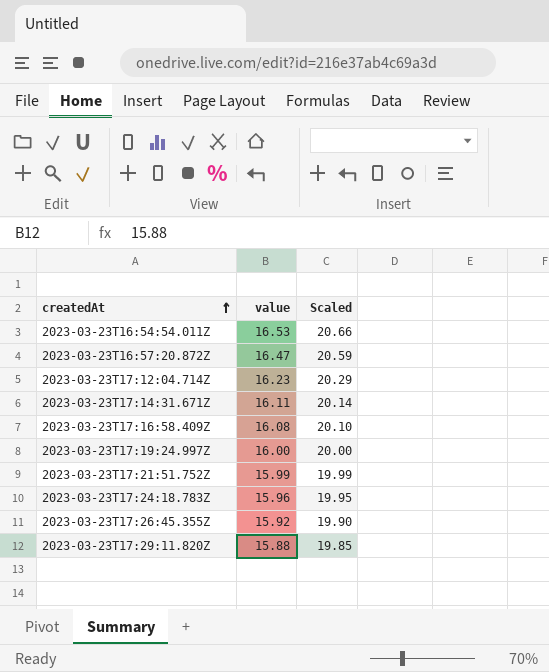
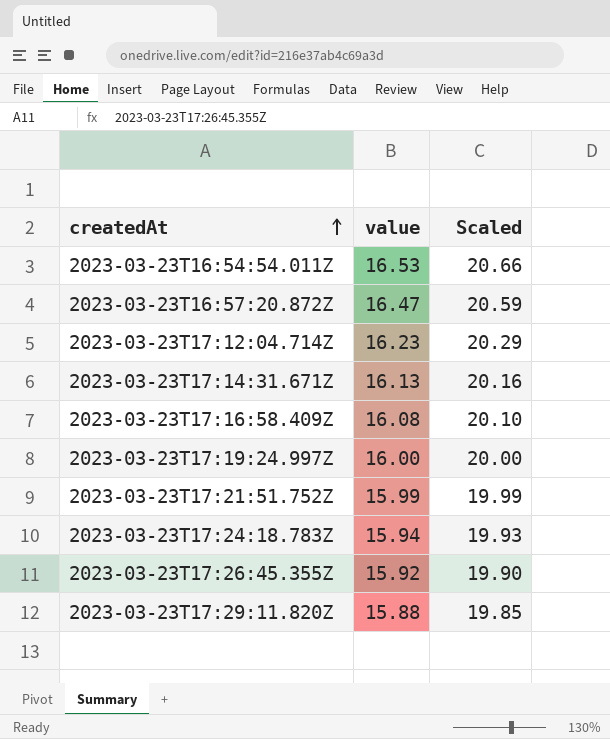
2023-03-23T17:14:31.671Z | value: 16.11 -> 16.13
2023-03-23T17:14:31.671Z | Scaled: 20.14 -> 20.16
2023-03-23T17:24:18.783Z | value: 15.96 -> 15.94
2023-03-23T17:24:18.783Z | Scaled: 19.95 -> 19.93

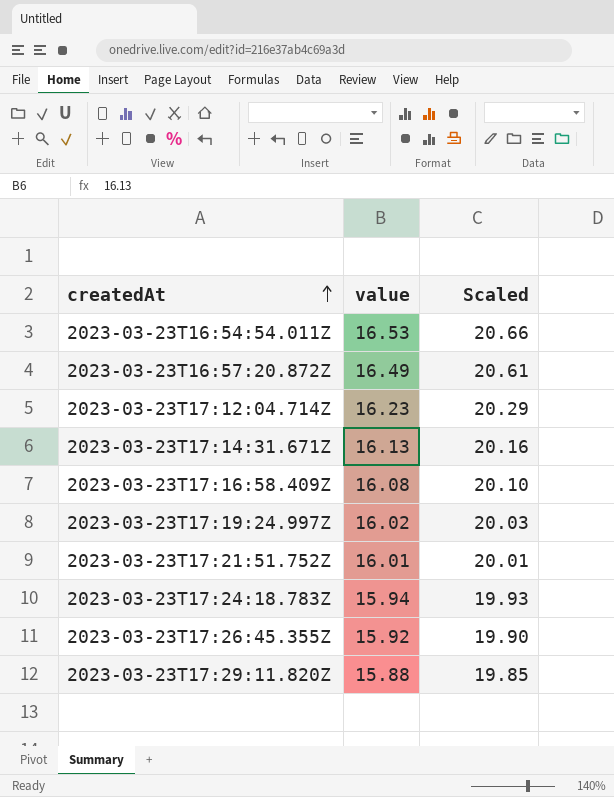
2023-03-23T16:57:20.872Z | value: 16.47 -> 16.49
2023-03-23T16:57:20.872Z | Scaled: 20.59 -> 20.61
2023-03-23T17:19:24.997Z | value: 16.00 -> 16.02
2023-03-23T17:19:24.997Z | Scaled: 20.00 -> 20.03
2023-03-23T17:21:51.752Z | value: 15.99 -> 16.01
2023-03-23T17:21:51.752Z | Scaled: 19.99 -> 20.01

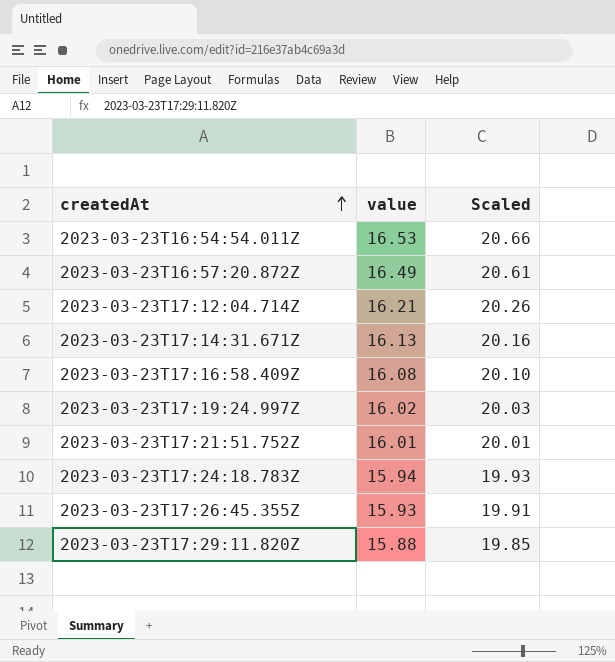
2023-03-23T17:12:04.714Z | value: 16.23 -> 16.21
2023-03-23T17:12:04.714Z | Scaled: 20.29 -> 20.26
2023-03-23T17:26:45.355Z | value: 15.92 -> 15.93
2023-03-23T17:26:45.355Z | Scaled: 19.90 -> 19.91

